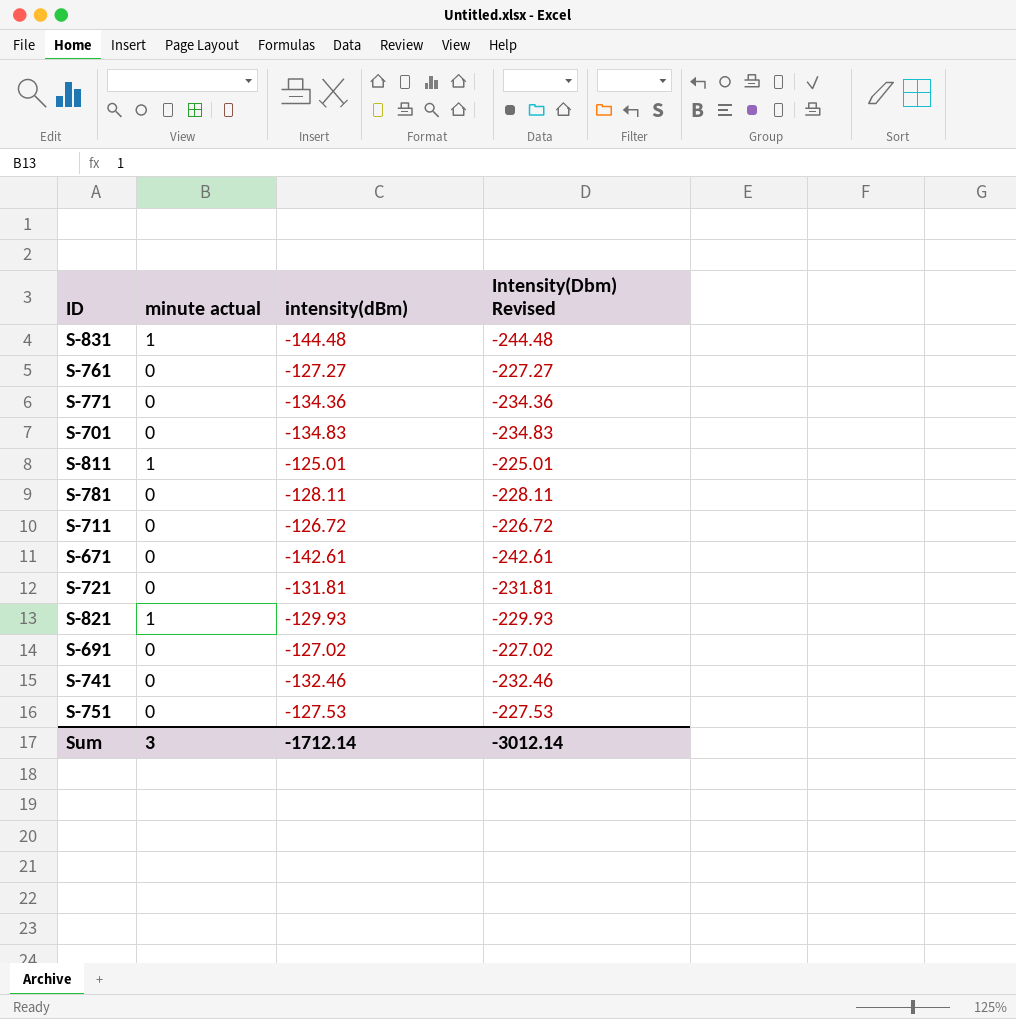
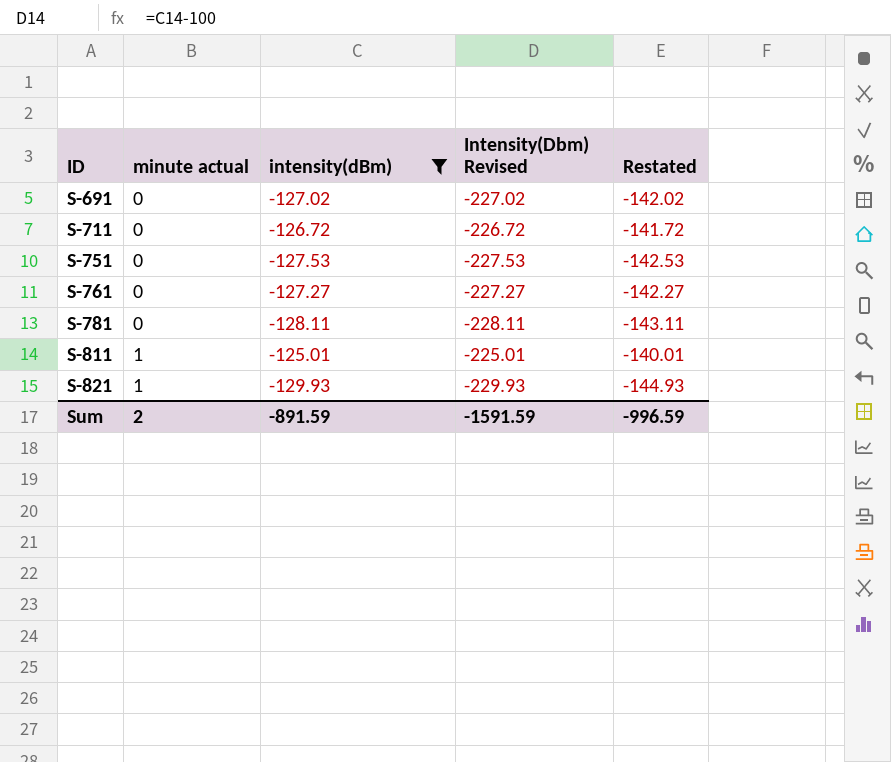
filter: none -> intensity(dBm) >= -129.93
row order: none -> ID ascending
column Restated | formula: none -> [intensity(dBm)] - 15
Sum | minute actual: 3 -> 2
Sum | intensity(dBm): -1712.14 -> -891.59
Sum | Intensity(Dbm) Revised: -3012.14 -> -1591.59

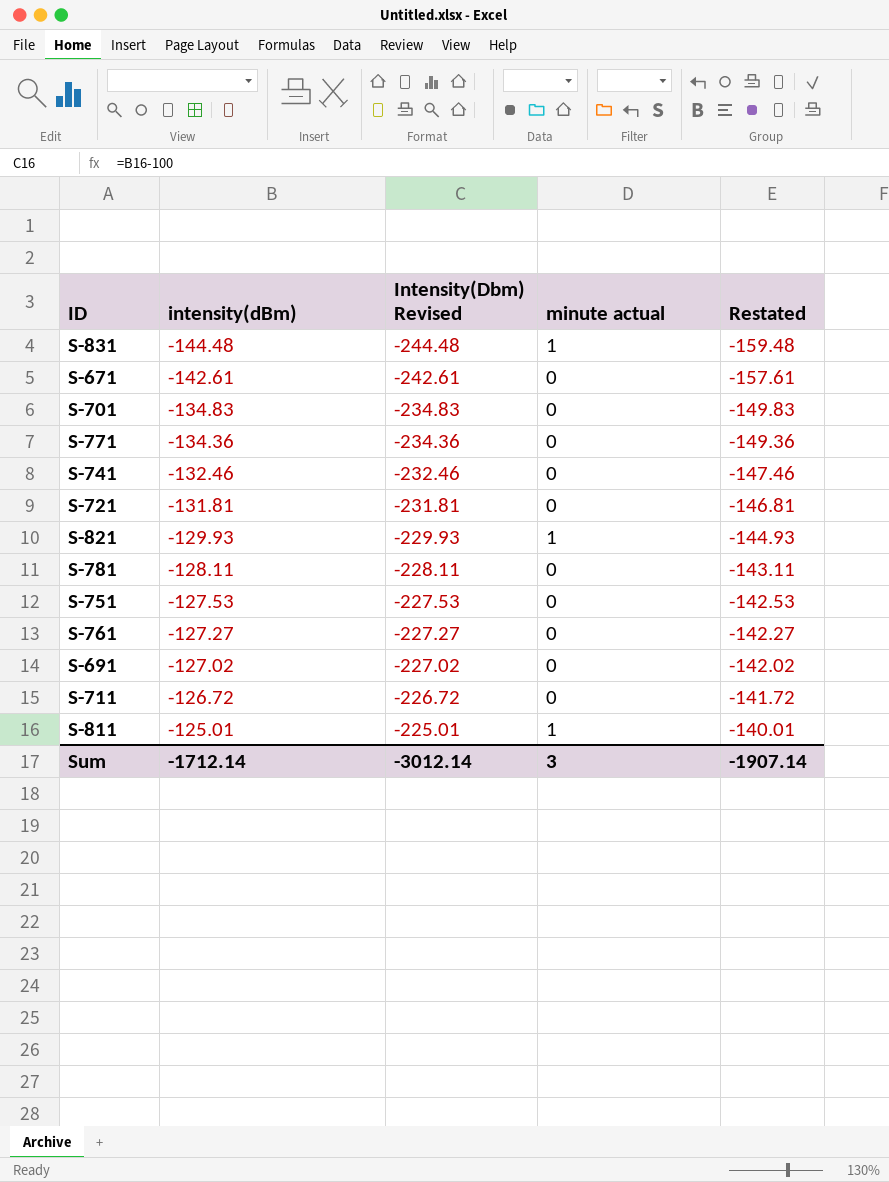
filter: intensity(dBm) >= -129.93 -> none
row order: ID ascending -> intensity(dBm) ascending
column minute actual | position: 2 -> 4
Sum | intensity(dBm): -891.59 -> -1712.14
Sum | Intensity(Dbm) Revised: -1591.59 -> -3012.14
Sum | minute actual: 2 -> 3
Sum | Restated: -996.59 -> -1907.14

